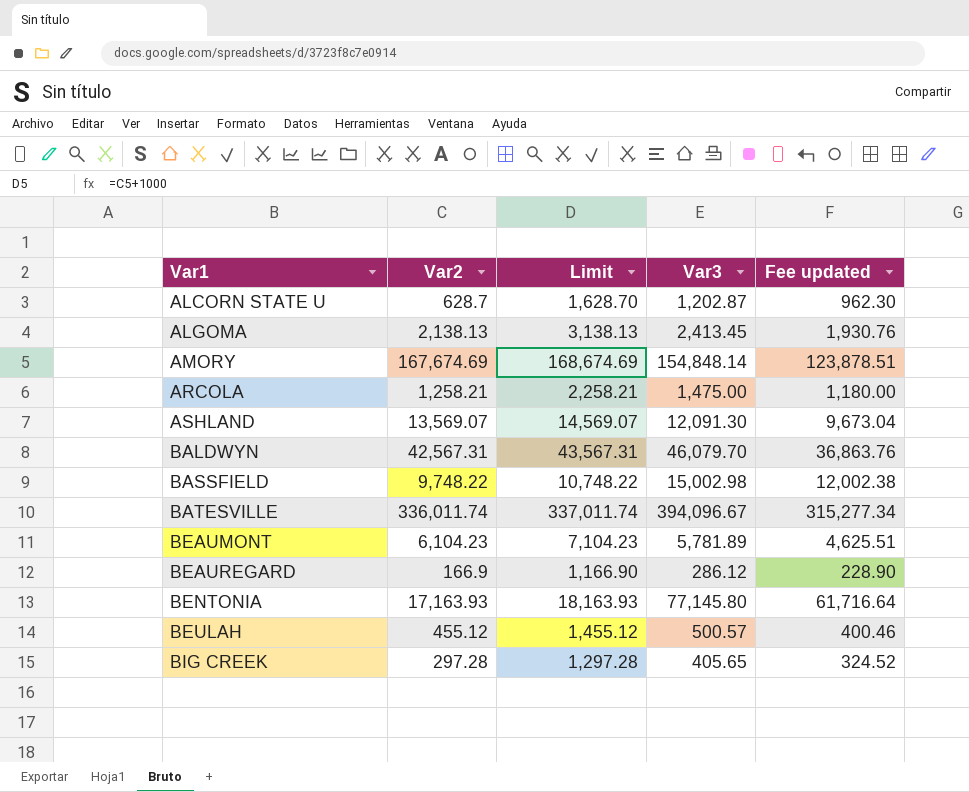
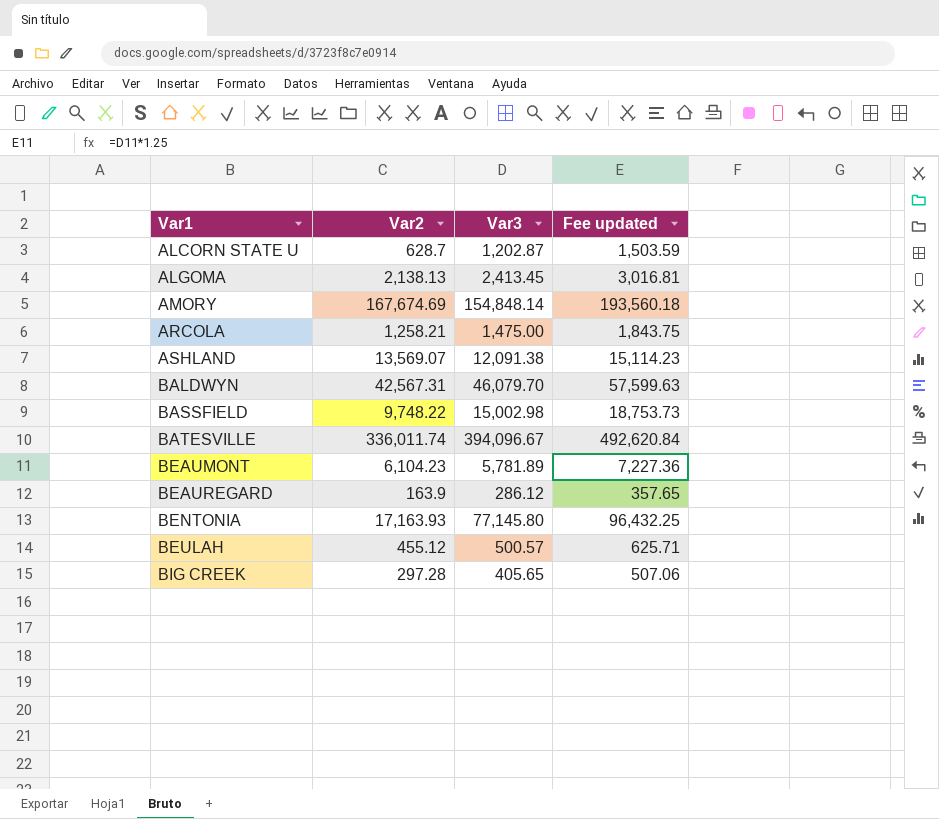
column Limit | formula: [Var2] + 1000 -> none
column Fee updated | formula: [Var3] * 0.8 -> [Var3] * 1.25
ASHLAND | Var3: 12,091.30 -> 12,091.38
BEAUREGARD | Var2: 166.9 -> 163.9

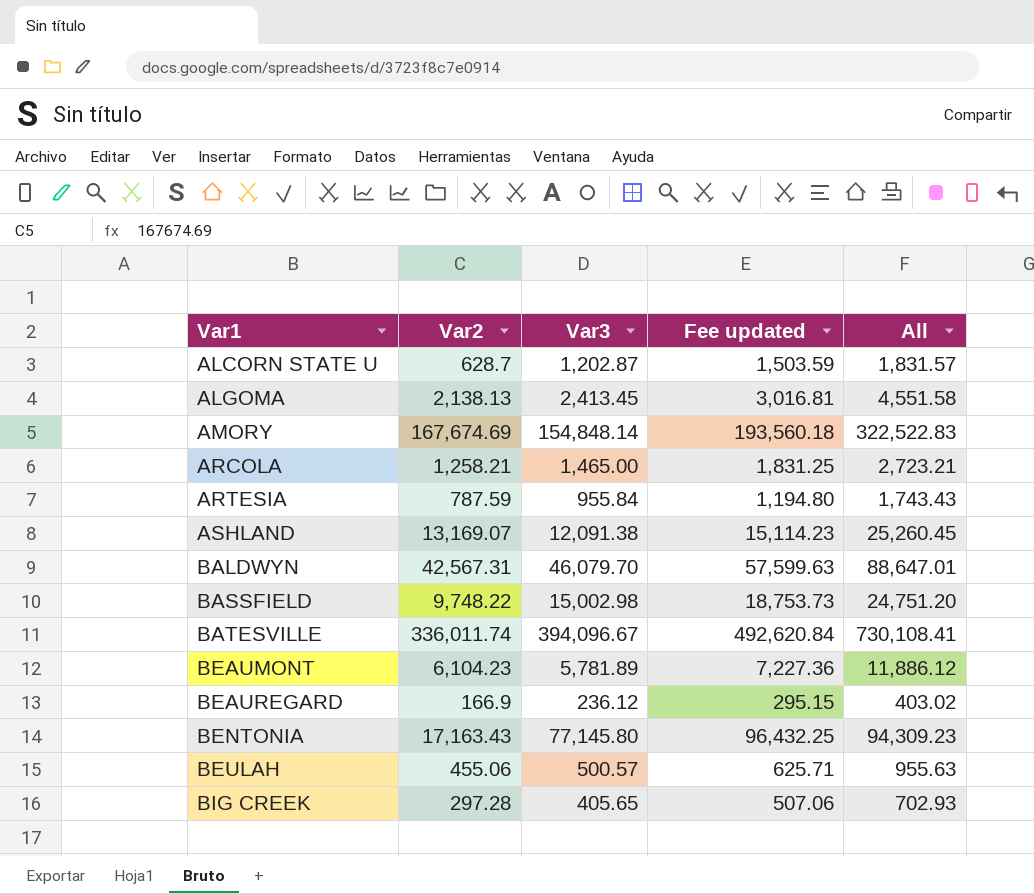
column All | formula: none -> [Var2] + [Var3]
ARCOLA | Var3: 1,475.00 -> 1,465.00
ARCOLA | Fee updated: 1,843.75 -> 1,831.25
row ARTESIA: none -> 787.59 | 955.84 | 1,194.80 | 1,743.43
ASHLAND | Var2: 13,569.07 -> 13,169.07
BEAUREGARD | Var2: 163.9 -> 166.9
BEAUREGARD | Var3: 286.12 -> 236.12
BEAUREGARD | Fee updated: 357.65 -> 295.15
BENTONIA | Var2: 17,163.93 -> 17,163.43
BEULAH | Var2: 455.12 -> 455.06

